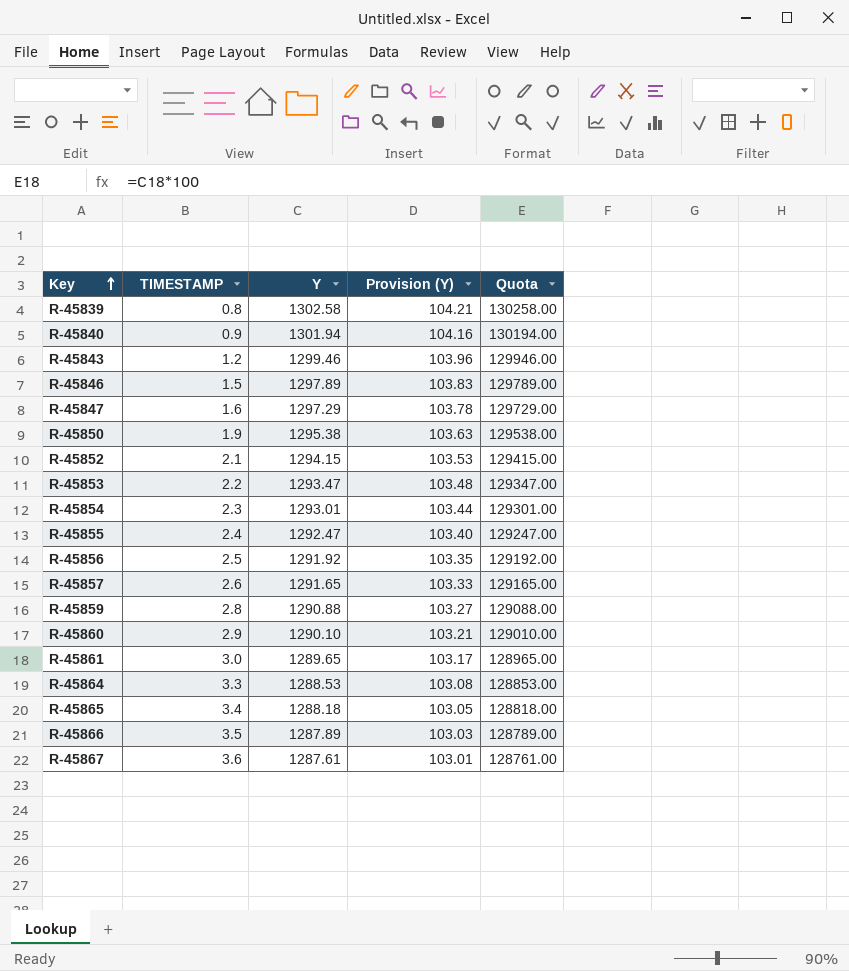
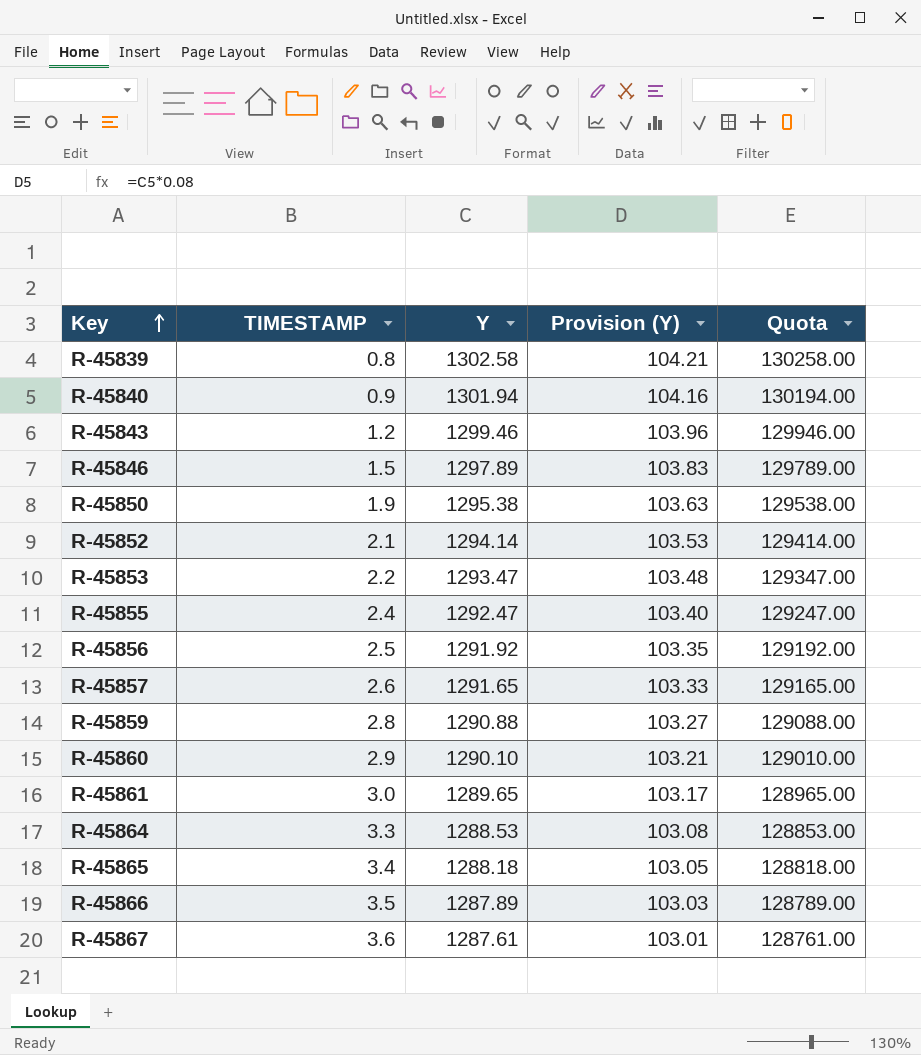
row R-45847: 1.6 | 1297.29 | 103.78 | 129729.00 -> none
row R-45854: 2.3 | 1293.01 | 103.44 | 129301.00 -> none
R-45852 | Y: 1294.15 -> 1294.14
R-45852 | Quota: 129415.00 -> 129414.00

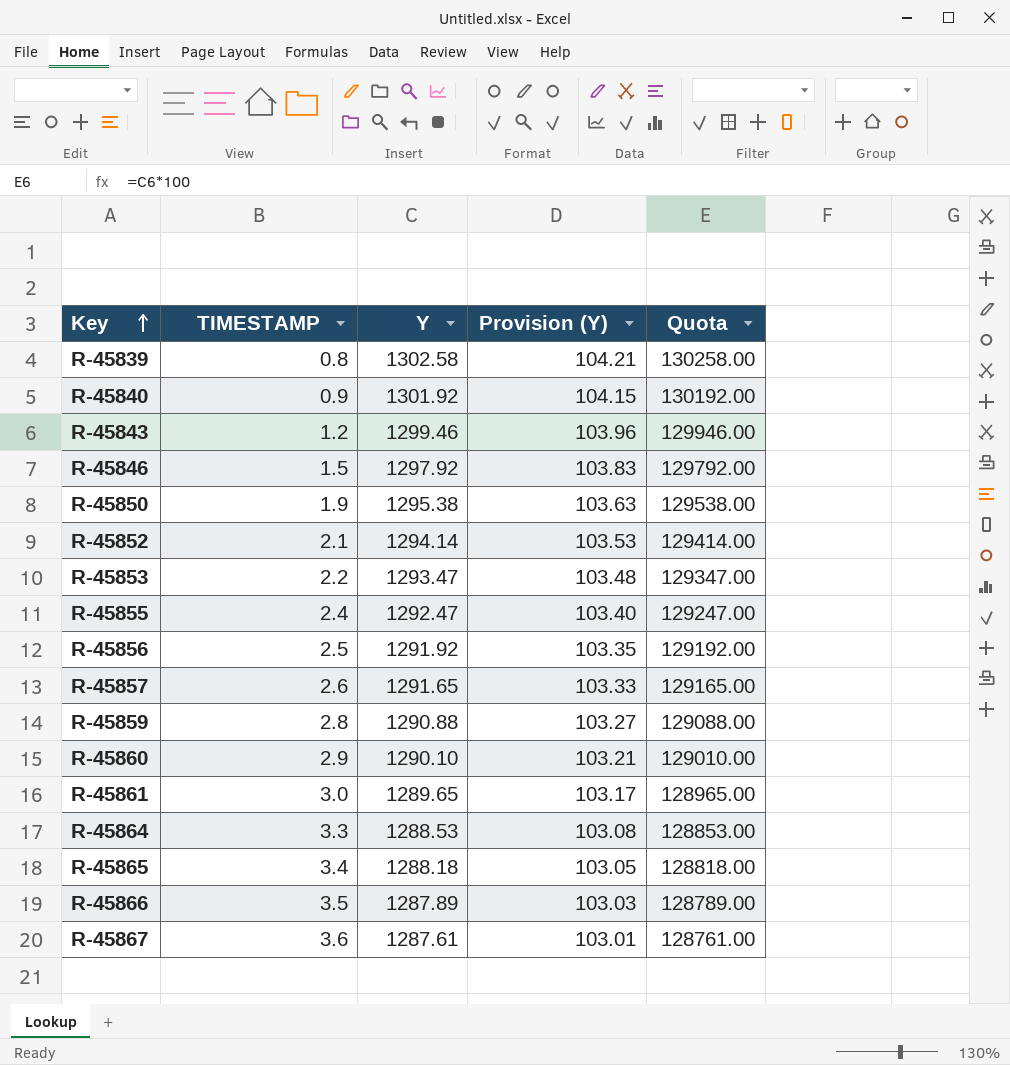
R-45840 | Y: 1301.94 -> 1301.92
R-45840 | Provision (Y): 104.16 -> 104.15
R-45840 | Quota: 130194.00 -> 130192.00
R-45846 | Y: 1297.89 -> 1297.92
R-45846 | Quota: 129789.00 -> 129792.00

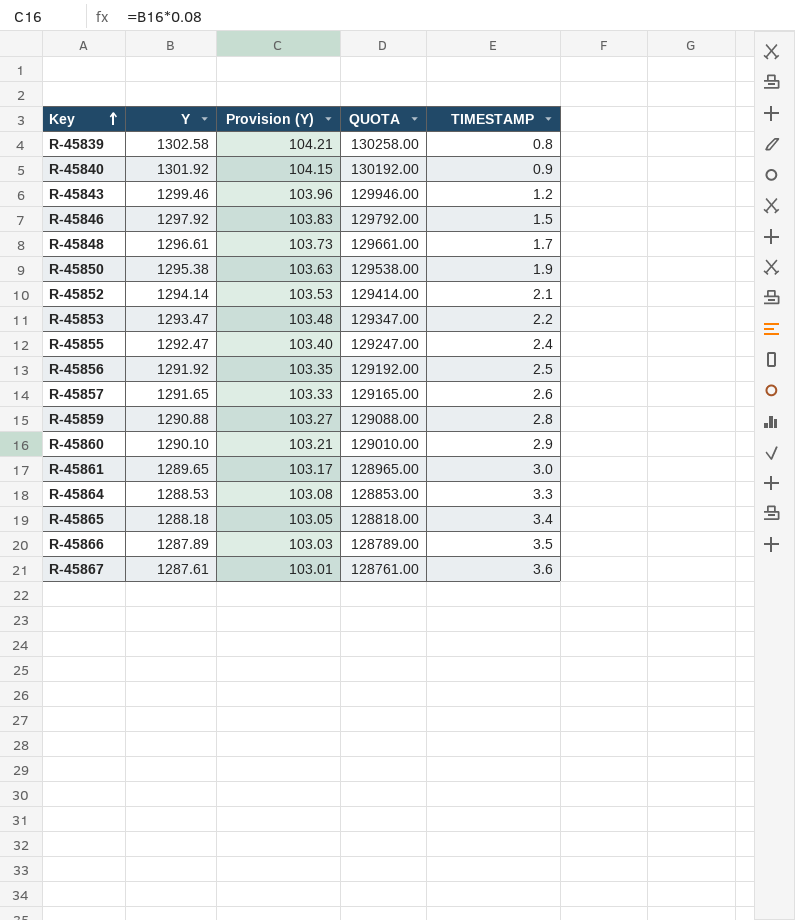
column name: Quota -> QUOTA
column TIMESTAMP | position: 2 -> 5
row R-45848: none -> 1296.61 | 103.73 | 129661.00 | 1.7

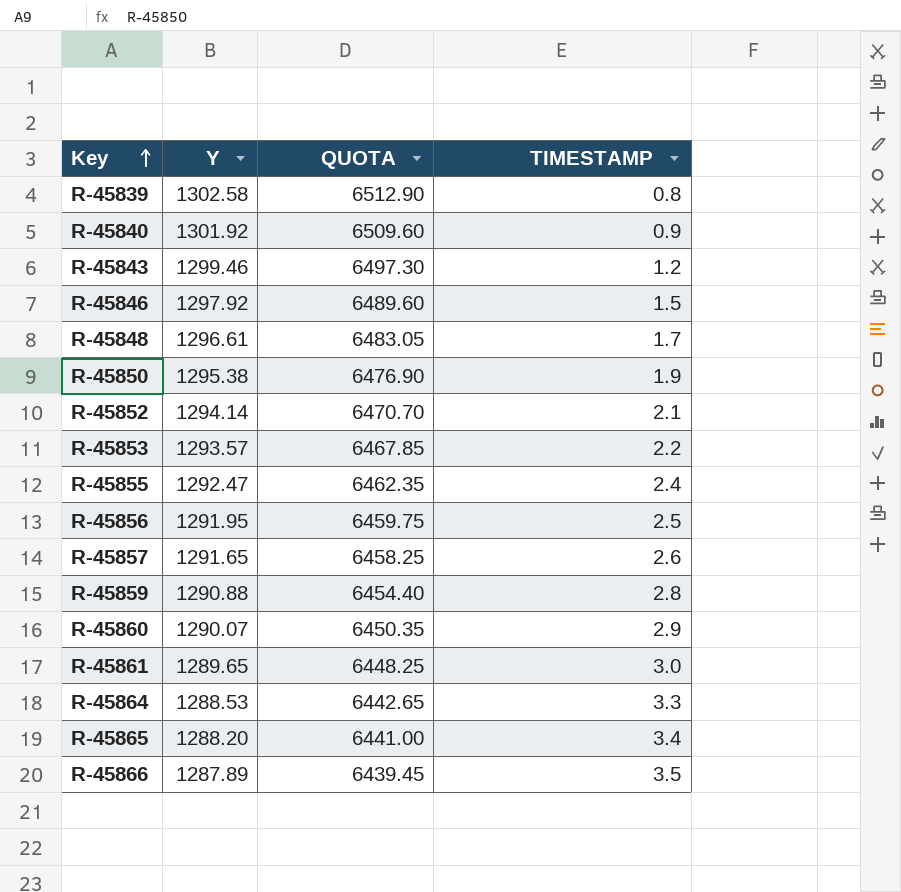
column Provision (Y) | formula: [Y] * 0.08 -> none
column QUOTA | formula: [Y] * 100 -> [Y] * 5
row R-45867: 1287.61 | 103.01 | 128761.00 | 3.6 -> none
R-45853 | Y: 1293.47 -> 1293.57
R-45856 | Y: 1291.92 -> 1291.95
R-45860 | Y: 1290.10 -> 1290.07
R-45865 | Y: 1288.18 -> 1288.20

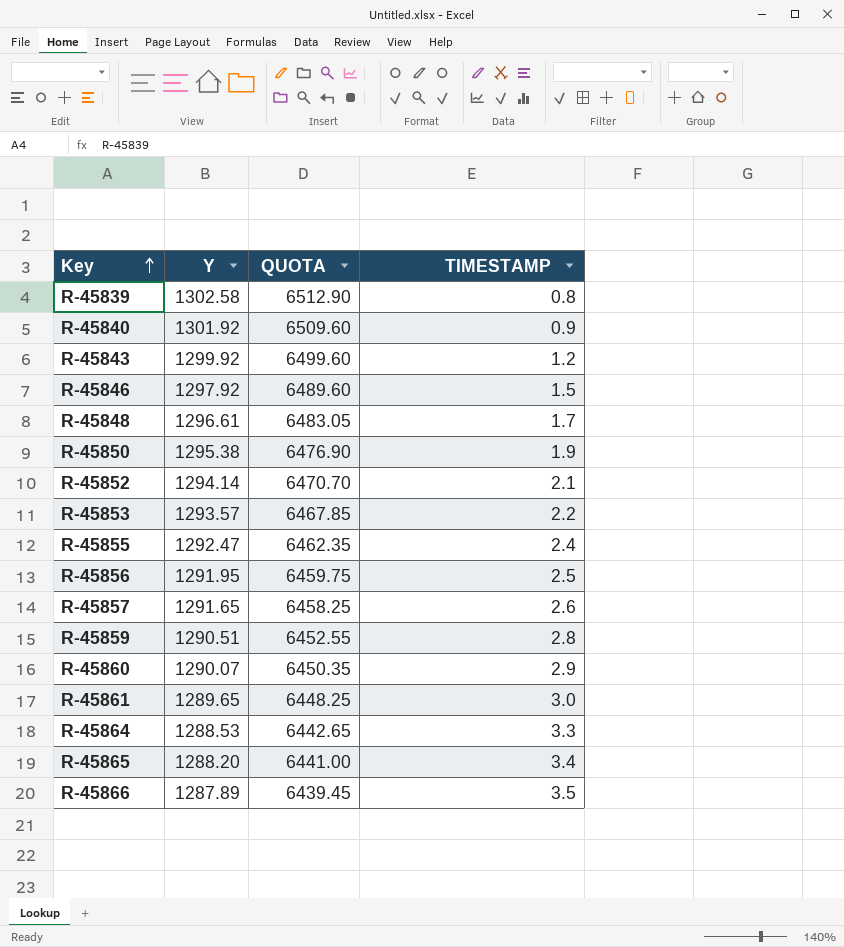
R-45843 | Y: 1299.46 -> 1299.92
R-45843 | QUOTA: 6497.30 -> 6499.60
R-45859 | Y: 1290.88 -> 1290.51
R-45859 | QUOTA: 6454.40 -> 6452.55

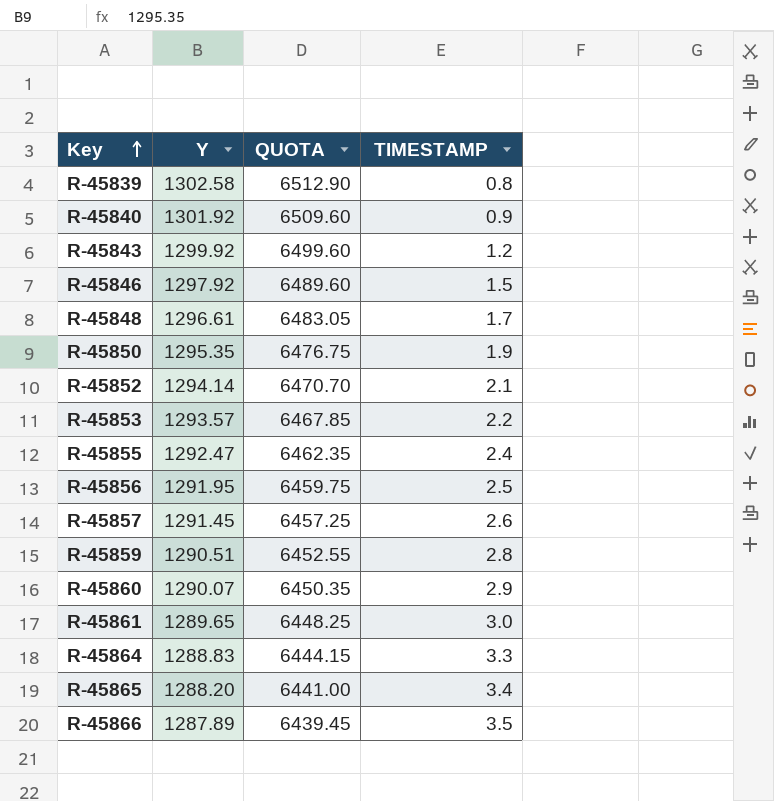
R-45850 | Y: 1295.38 -> 1295.35
R-45850 | QUOTA: 6476.90 -> 6476.75
R-45857 | Y: 1291.65 -> 1291.45
R-45857 | QUOTA: 6458.25 -> 6457.25
R-45864 | Y: 1288.53 -> 1288.83
R-45864 | QUOTA: 6442.65 -> 6444.15

